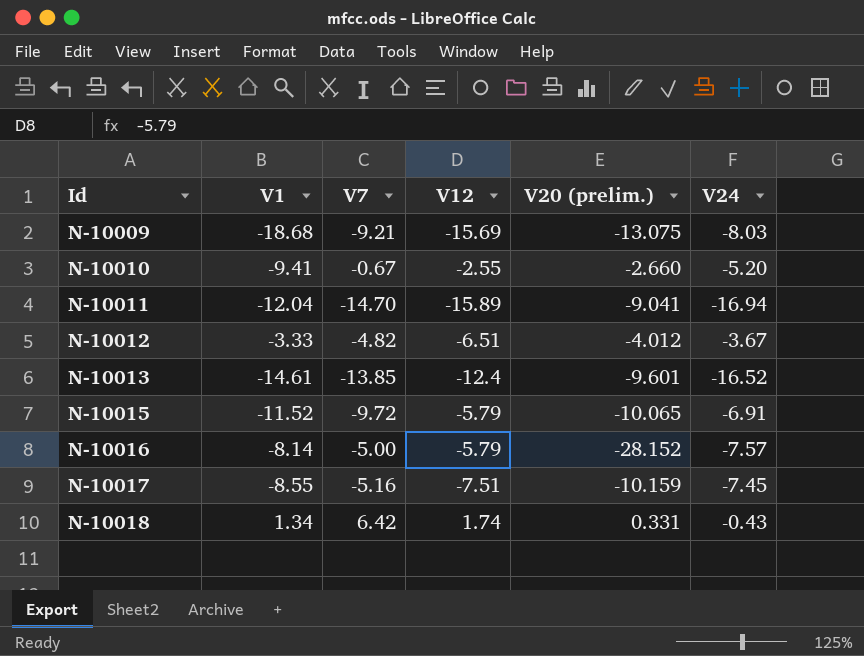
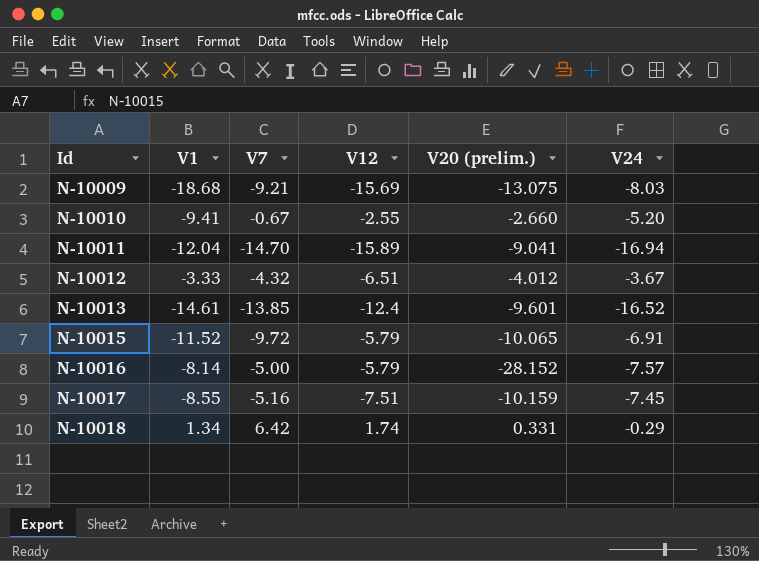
N-10012 | V7: -4.82 -> -4.32
N-10018 | V24: -0.43 -> -0.29

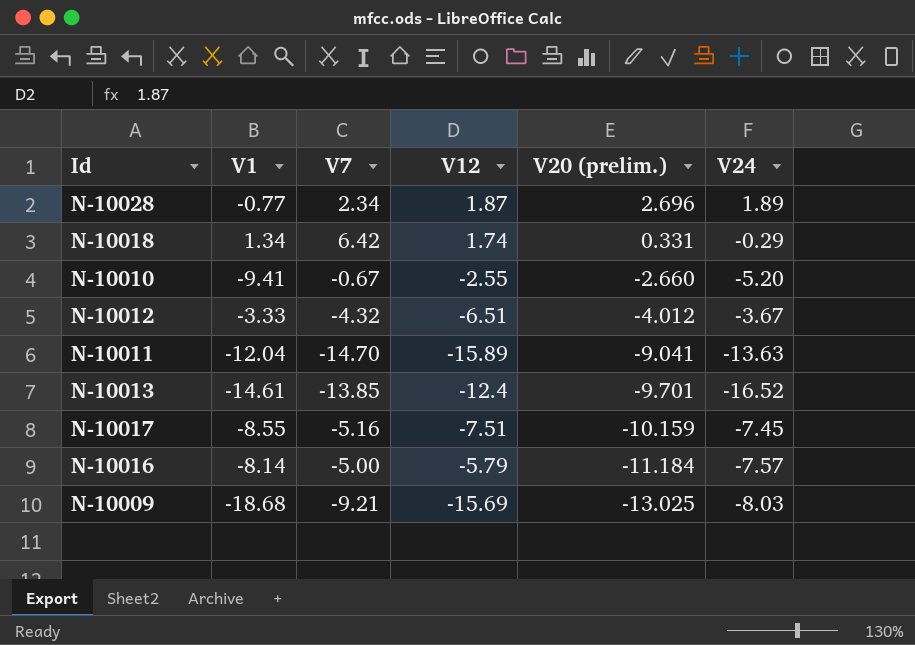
row order: Id ascending -> V20 (prelim.) descending
row N-10015: -11.52 | -9.72 | -5.79 | -10.065 | -6.91 -> none
row N-10028: none -> -0.77 | 2.34 | 1.87 | 2.696 | 1.89
N-10011 | V24: -16.94 -> -13.63
N-10013 | V20 (prelim.): -9.601 -> -9.701
N-10016 | V20 (prelim.): -28.152 -> -11.184
N-10009 | V20 (prelim.): -13.075 -> -13.025

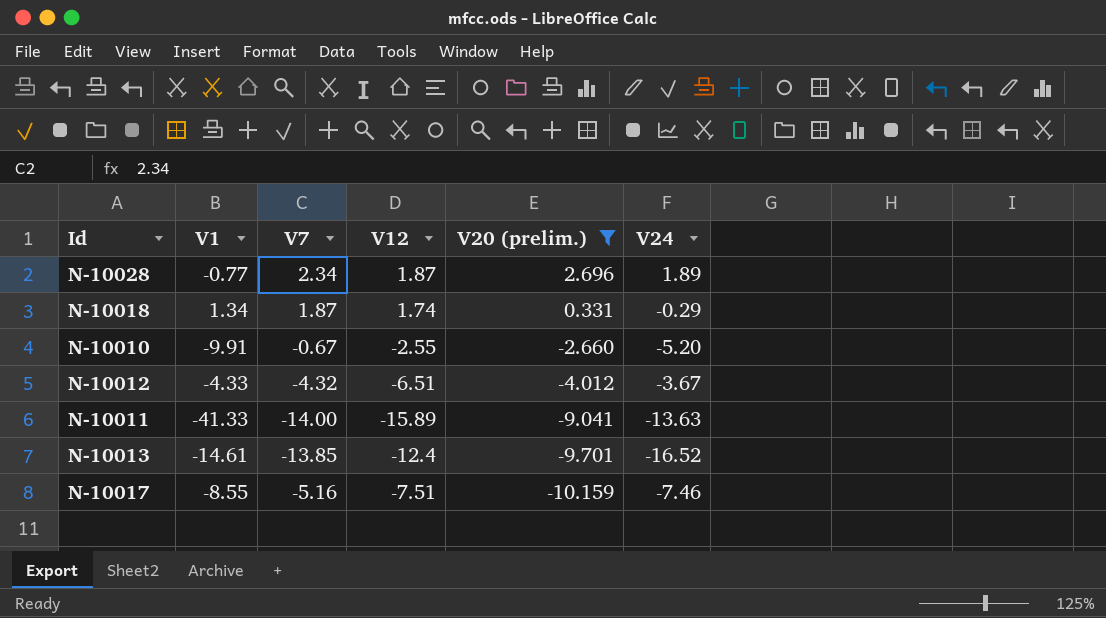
filter: none -> V20 (prelim.) >= -10.159
N-10018 | V7: 6.42 -> 1.87
N-10010 | V1: -9.41 -> -9.91
N-10012 | V1: -3.33 -> -4.33
N-10011 | V1: -12.04 -> -41.33
N-10011 | V7: -14.70 -> -14.00
N-10017 | V24: -7.45 -> -7.46

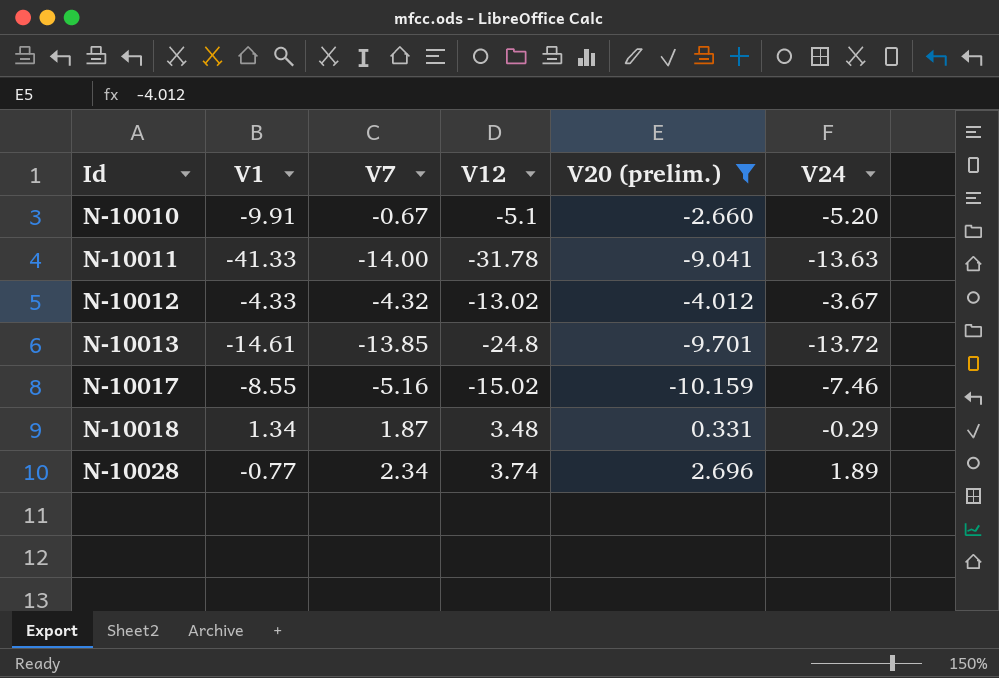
row order: V20 (prelim.) descending -> Id ascending
N-10010 | V12: -2.55 -> -5.1
N-10011 | V12: -15.89 -> -31.78
N-10012 | V12: -6.51 -> -13.02
N-10013 | V12: -12.4 -> -24.8
N-10013 | V24: -16.52 -> -13.72
N-10017 | V12: -7.51 -> -15.02
N-10018 | V12: 1.74 -> 3.48
N-10028 | V12: 1.87 -> 3.74

